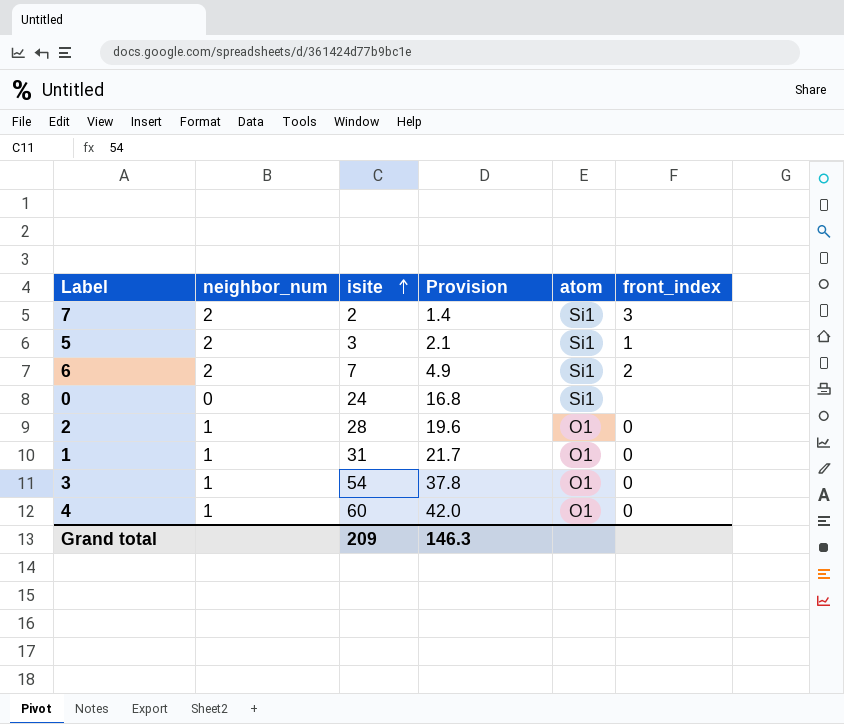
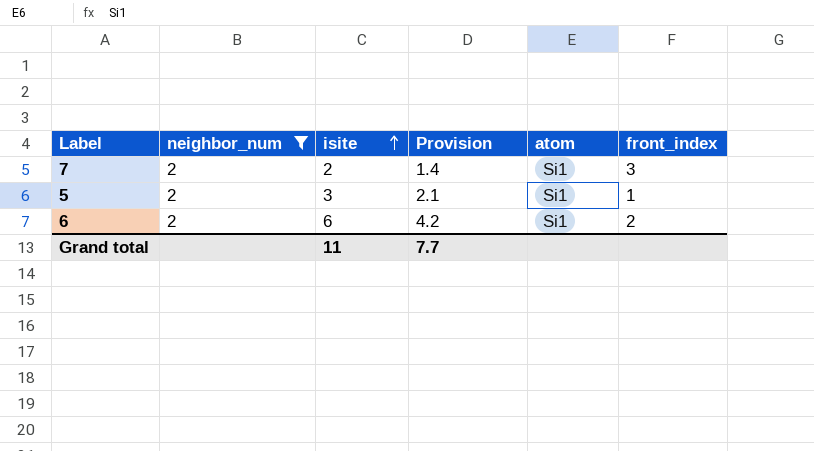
filter: none -> neighbor_num = 2
6 | isite: 7 -> 6
6 | Provision: 4.9 -> 4.2
Grand total | isite: 209 -> 11
Grand total | Provision: 146.3 -> 7.7

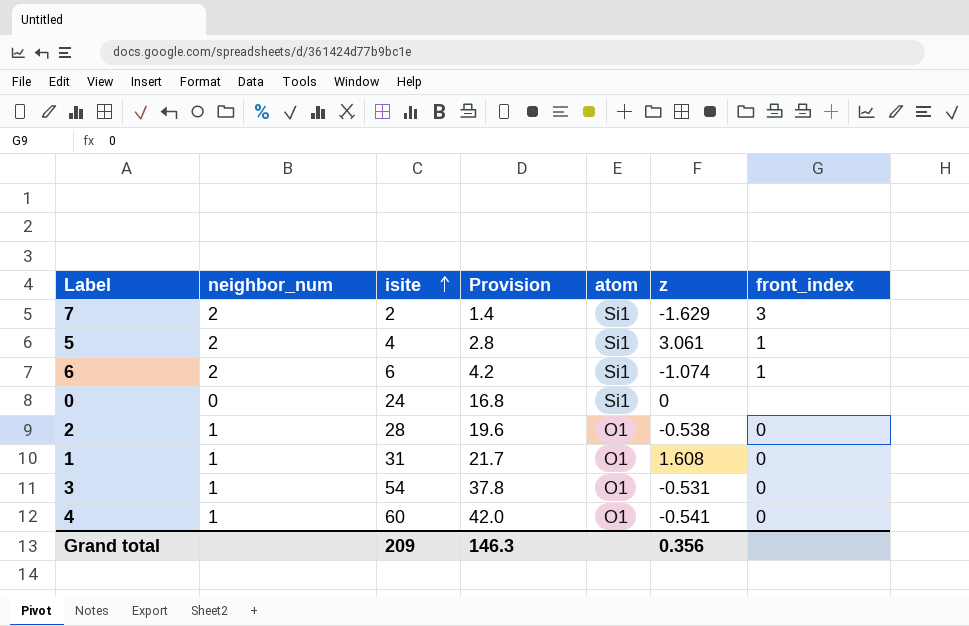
filter: neighbor_num = 2 -> none
column z | position: none -> 6
5 | isite: 3 -> 4
5 | Provision: 2.1 -> 2.8
6 | front_index: 2 -> 1
Grand total | isite: 11 -> 209
Grand total | Provision: 7.7 -> 146.3

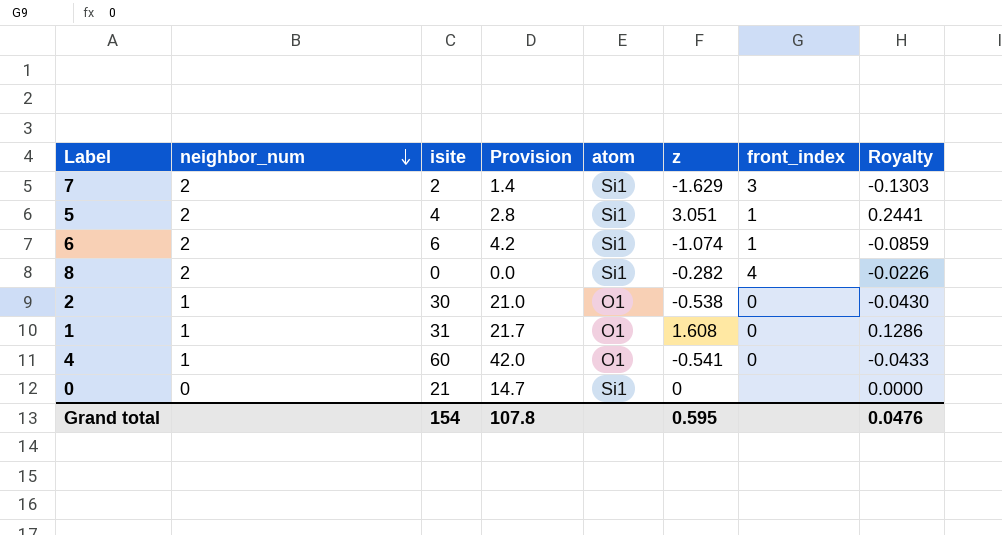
row order: isite ascending -> neighbor_num descending
column Royalty | formula: none -> [z] * 0.08
row 3: 1 | 54 | 37.8 | O1 | -0.531 | 0 -> none
5 | z: 3.061 -> 3.051
row 8: none -> 2 | 0 | 0.0 | Si1 | -0.282 | 4 | -0.0226
2 | isite: 28 -> 30
2 | Provision: 19.6 -> 21.0
0 | isite: 24 -> 21
0 | Provision: 16.8 -> 14.7
Grand total | isite: 209 -> 154
Grand total | Provision: 146.3 -> 107.8
Grand total | z: 0.356 -> 0.595

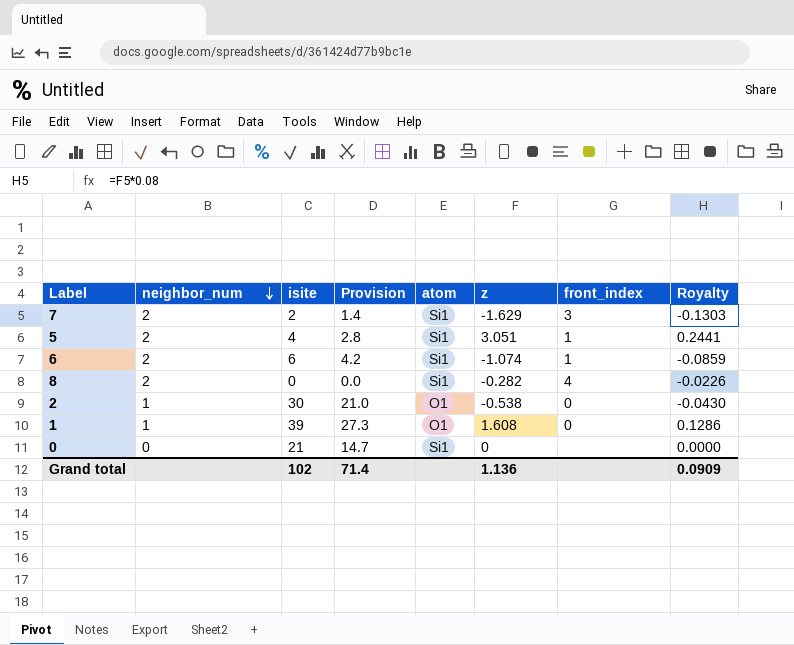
row 4: 1 | 60 | 42.0 | O1 | -0.541 | 0 | -0.0433 -> none
1 | isite: 31 -> 39
1 | Provision: 21.7 -> 27.3
Grand total | isite: 154 -> 102
Grand total | Provision: 107.8 -> 71.4
Grand total | z: 0.595 -> 1.136
Grand total | Royalty: 0.0476 -> 0.0909

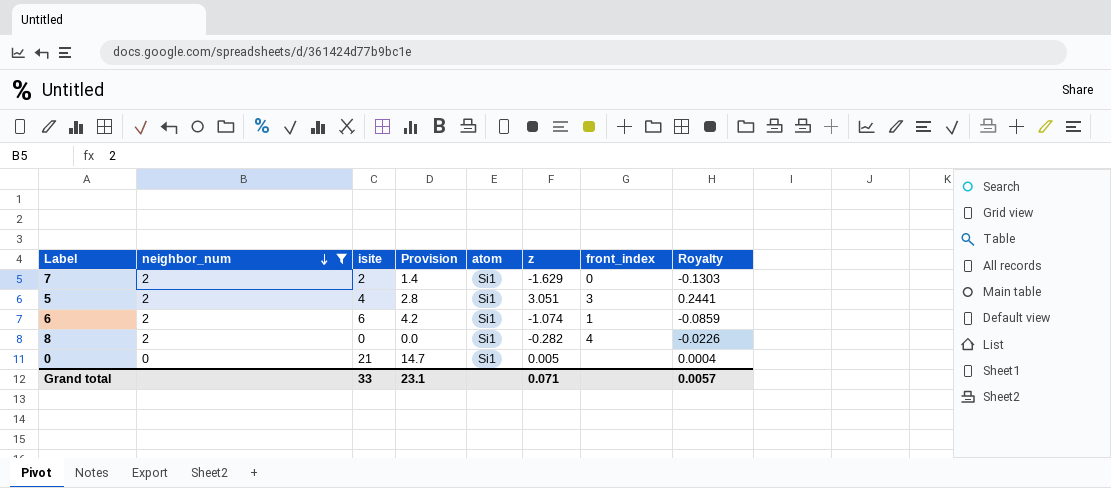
filter: none -> neighbor_num != 1
7 | front_index: 3 -> 0
5 | front_index: 1 -> 3
0 | z: 0 -> 0.005
0 | Royalty: 0.0000 -> 0.0004
Grand total | isite: 102 -> 33
Grand total | Provision: 71.4 -> 23.1
Grand total | z: 1.136 -> 0.071
Grand total | Royalty: 0.0909 -> 0.0057

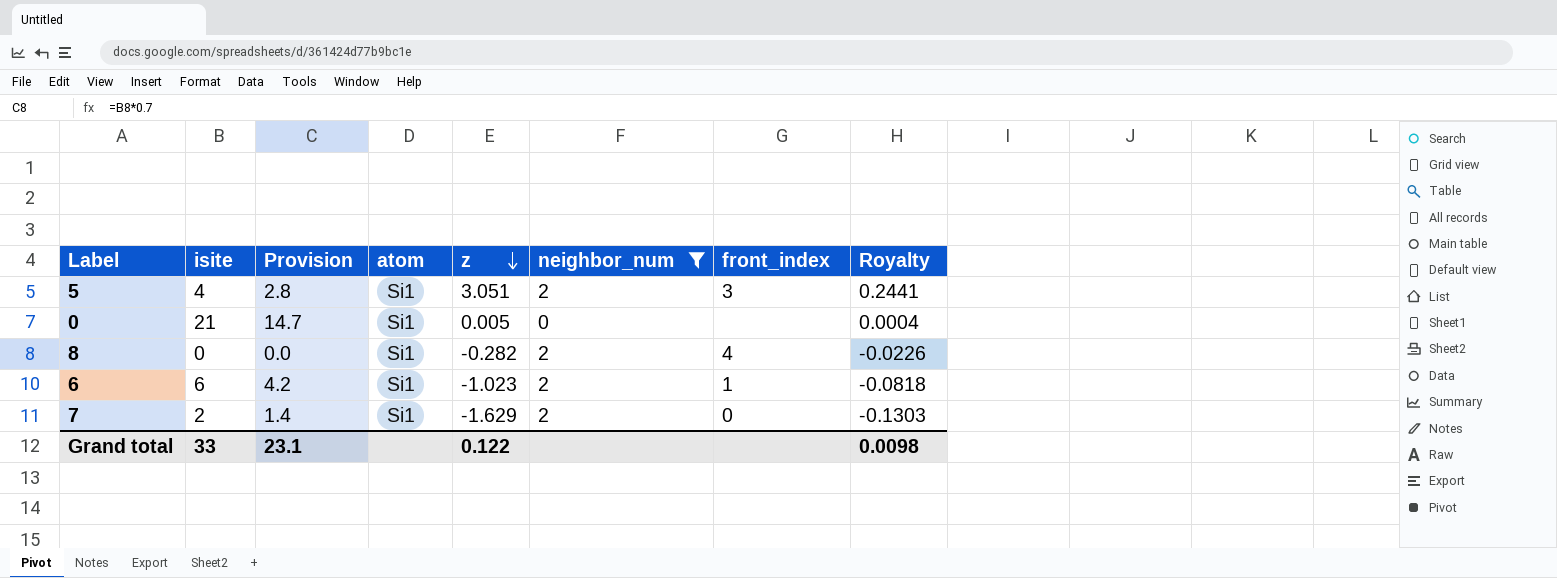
row order: neighbor_num descending -> z descending
column neighbor_num | position: 2 -> 6
6 | z: -1.074 -> -1.023
6 | Royalty: -0.0859 -> -0.0818
Grand total | z: 0.071 -> 0.122
Grand total | Royalty: 0.0057 -> 0.0098

